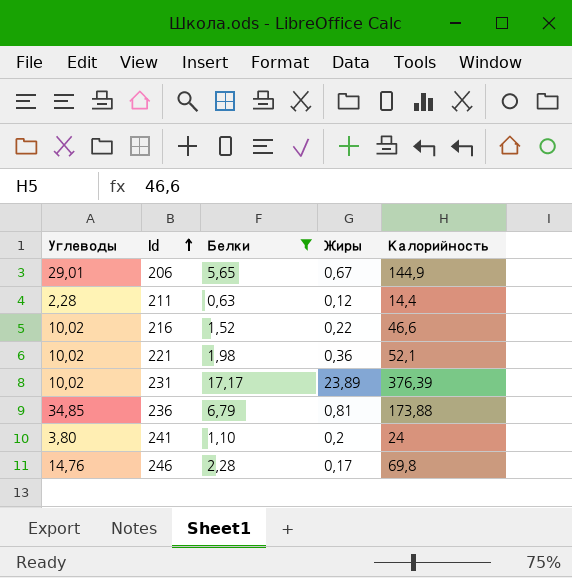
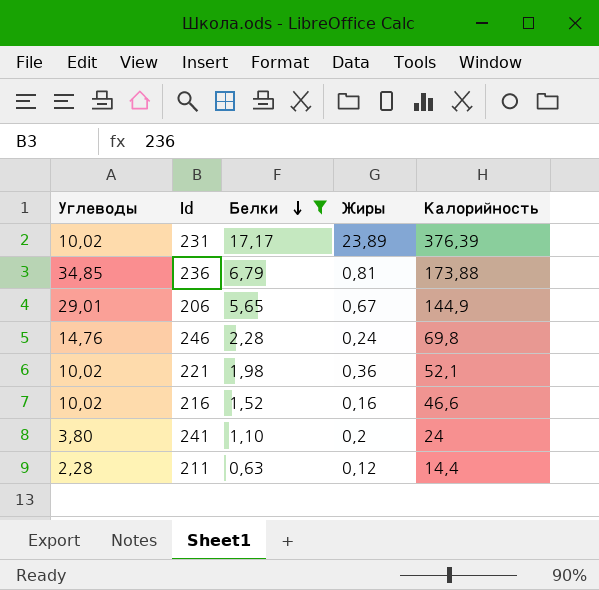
row order: Id ascending -> Белки descending
246 | Жиры: 0,17 -> 0,24
216 | Жиры: 0,22 -> 0,16

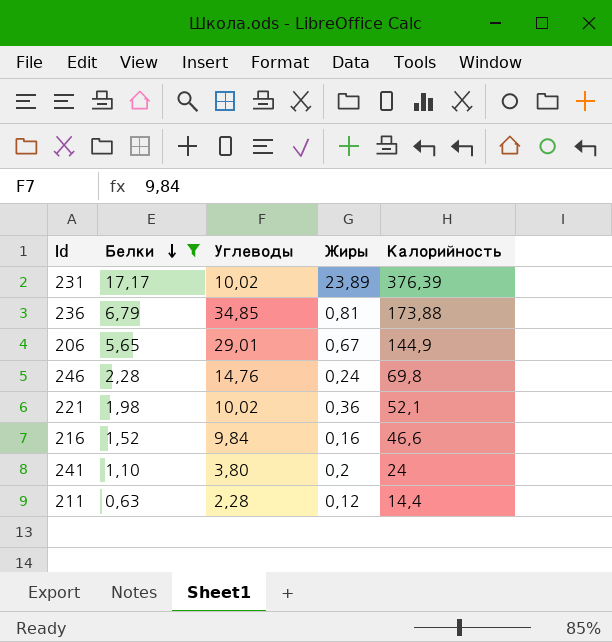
column Углеводы | position: 1 -> 3
216 | Углеводы: 10,02 -> 9,84

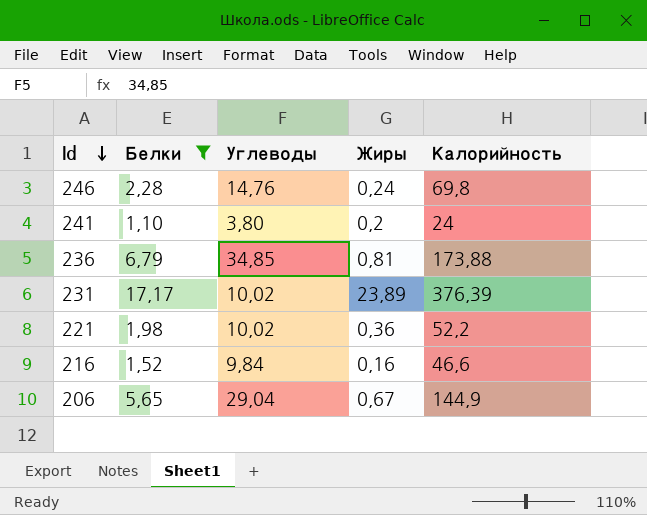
row order: Белки descending -> Id descending
row 211: 0,63 | 2,28 | 0,12 | 14,4 -> none
221 | Калорийность: 52,1 -> 52,2
206 | Углеводы: 29,01 -> 29,04

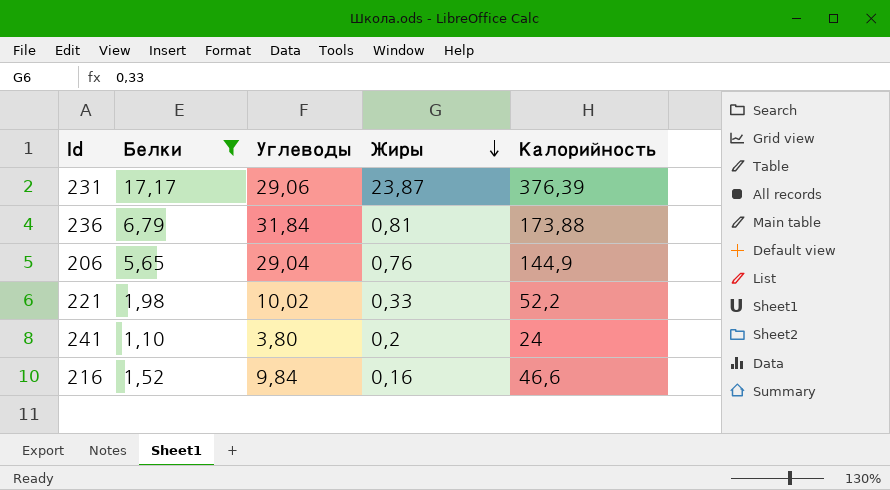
row order: Id descending -> Жиры descending
row 246: 2,28 | 14,76 | 0,24 | 69,8 -> none
231 | Углеводы: 10,02 -> 29,06
231 | Жиры: 23,89 -> 23,87
236 | Углеводы: 34,85 -> 31,84
206 | Жиры: 0,67 -> 0,76
221 | Жиры: 0,36 -> 0,33

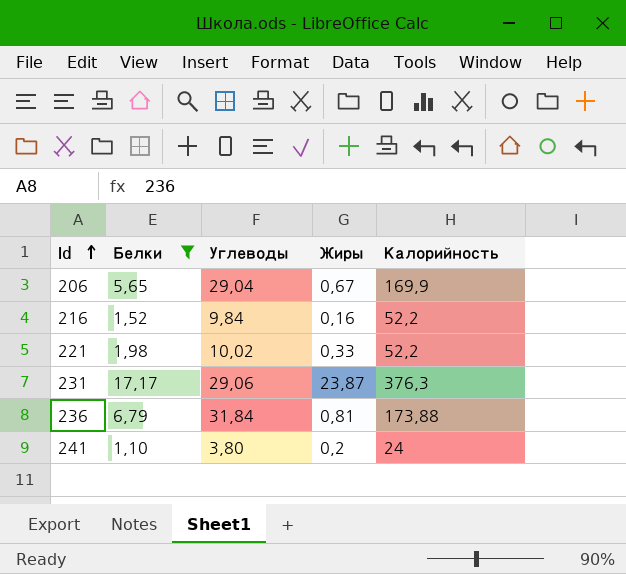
row order: Жиры descending -> Id ascending
206 | Жиры: 0,76 -> 0,67
206 | Калорийность: 144,9 -> 169,9
216 | Калорийность: 46,6 -> 52,2
231 | Калорийность: 376,39 -> 376,3

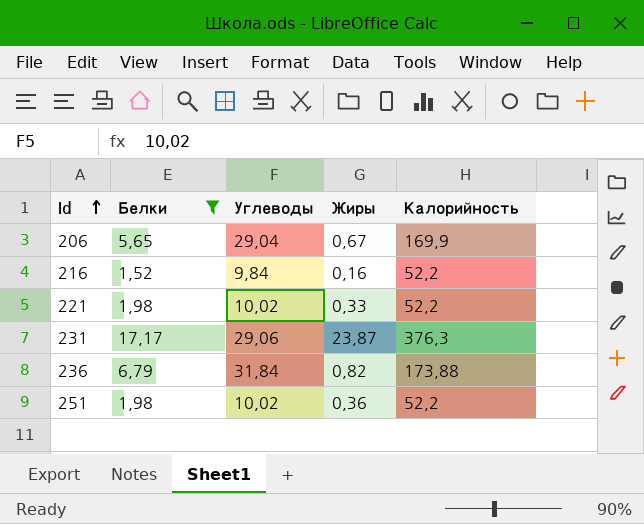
row 241: 1,10 | 3,80 | 0,2 | 24 -> none
236 | Жиры: 0,81 -> 0,82
row 251: none -> 1,98 | 10,02 | 0,36 | 52,2

